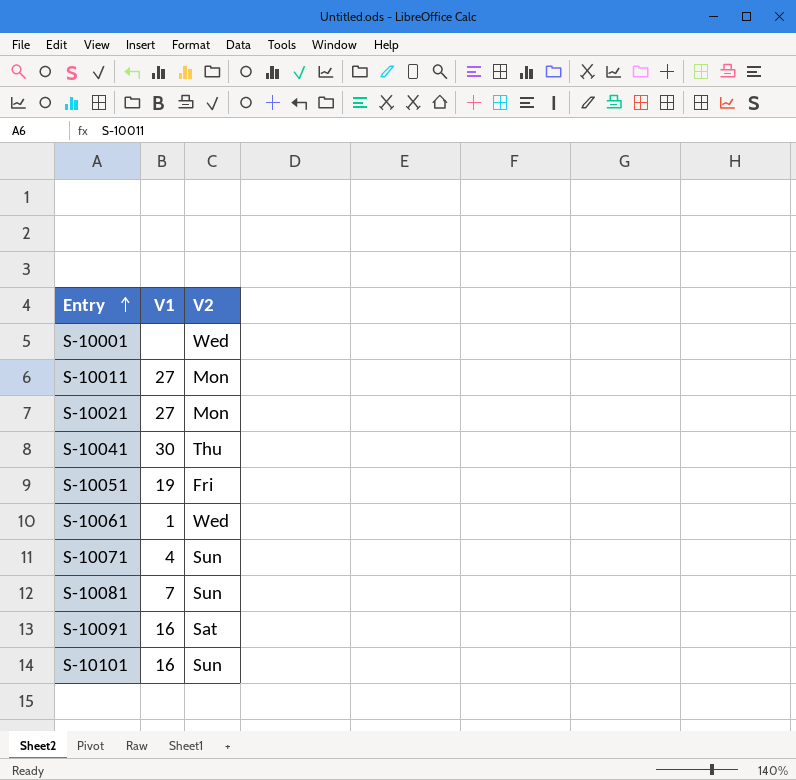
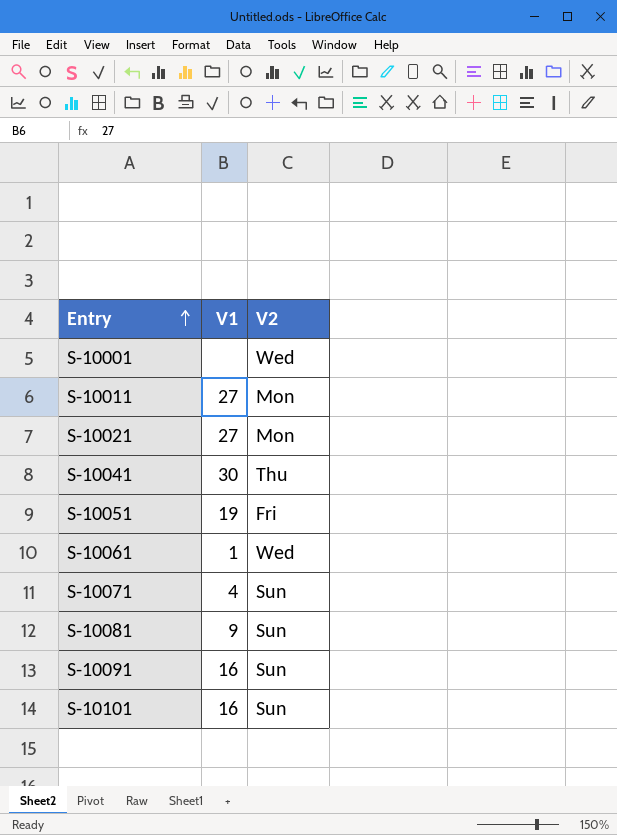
S-10081 | V1: 7 -> 9
S-10091 | V2: Sat -> Sun

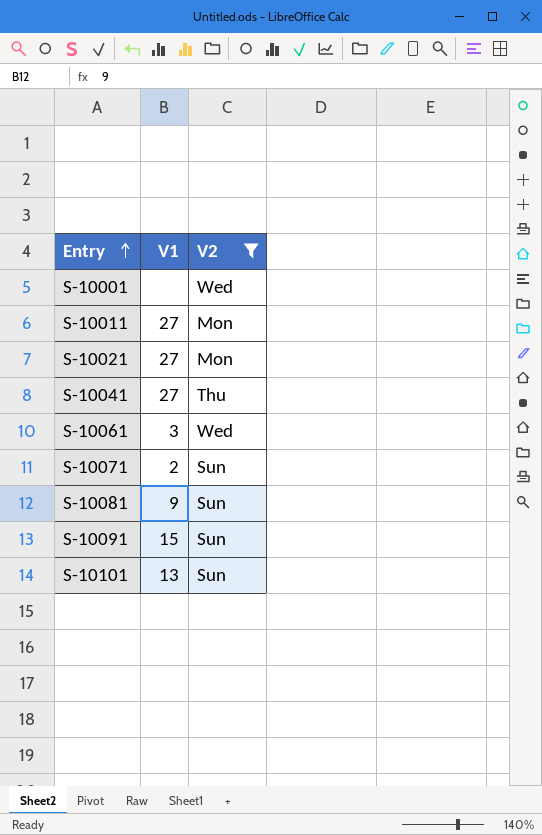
filter: none -> V2 != Fri
S-10041 | V1: 30 -> 27
S-10061 | V1: 1 -> 3
S-10071 | V1: 4 -> 2
S-10091 | V1: 16 -> 15
S-10101 | V1: 16 -> 13

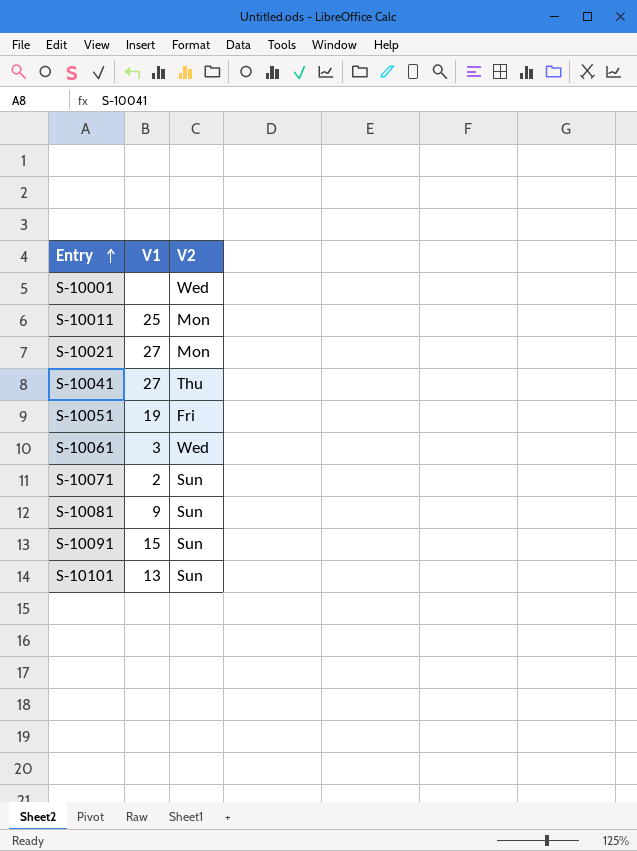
filter: V2 != Fri -> none
S-10011 | V1: 27 -> 25

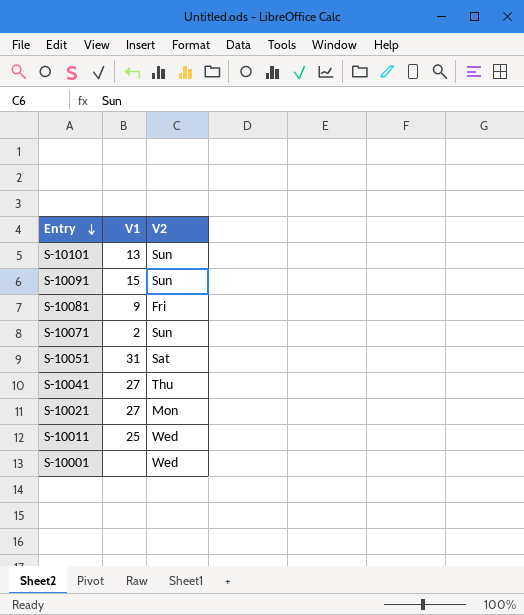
row order: Entry ascending -> Entry descending
row S-10061: 3 | Wed -> none
S-10081 | V2: Sun -> Fri
S-10051 | V1: 19 -> 31
S-10051 | V2: Fri -> Sat
S-10011 | V2: Mon -> Wed

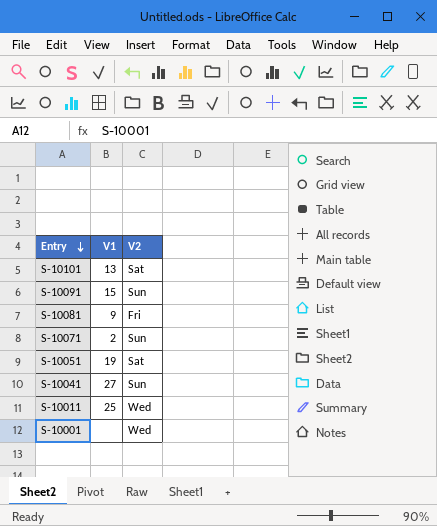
row S-10021: 27 | Mon -> none
S-10101 | V2: Sun -> Sat
S-10051 | V1: 31 -> 19
S-10041 | V2: Thu -> Sun

